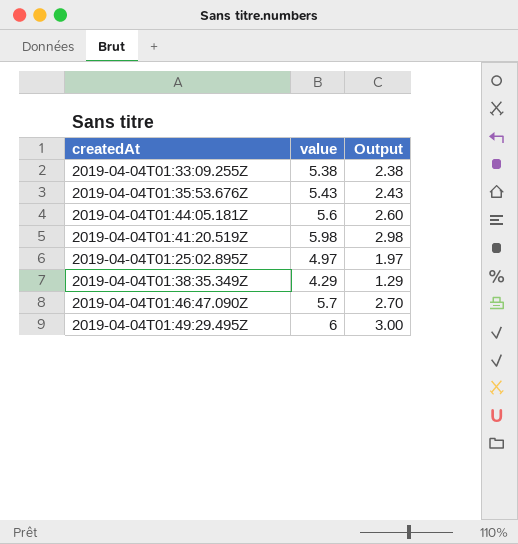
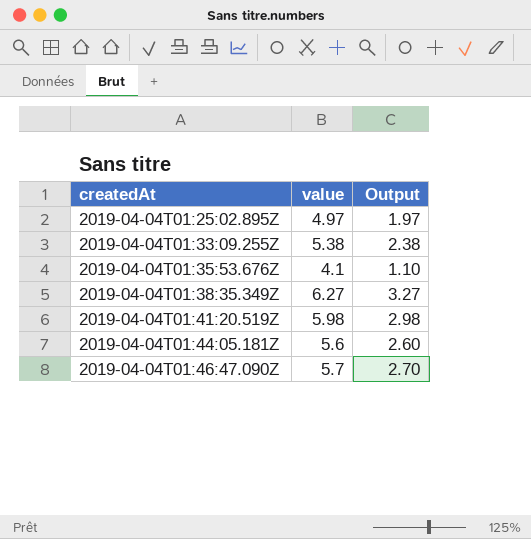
row order: none -> createdAt ascending
row 2019-04-04T01:49:29.495Z: 6 | 3.00 -> none
2019-04-04T01:35:53.676Z | value: 5.43 -> 4.1
2019-04-04T01:35:53.676Z | Output: 2.43 -> 1.10
2019-04-04T01:38:35.349Z | value: 4.29 -> 6.27
2019-04-04T01:38:35.349Z | Output: 1.29 -> 3.27

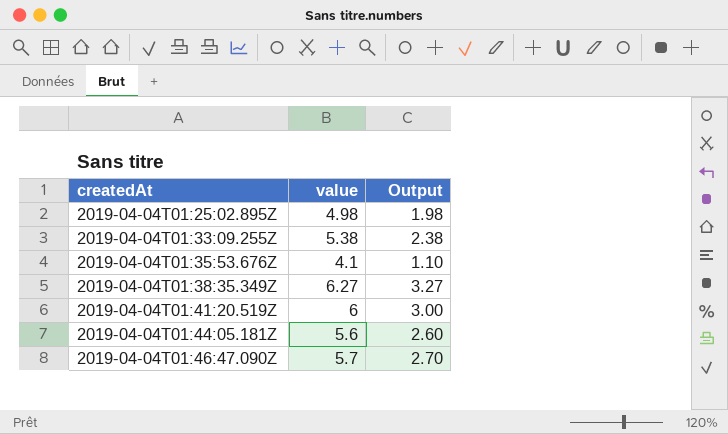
2019-04-04T01:25:02.895Z | value: 4.97 -> 4.98
2019-04-04T01:25:02.895Z | Output: 1.97 -> 1.98
2019-04-04T01:41:20.519Z | value: 5.98 -> 6
2019-04-04T01:41:20.519Z | Output: 2.98 -> 3.00

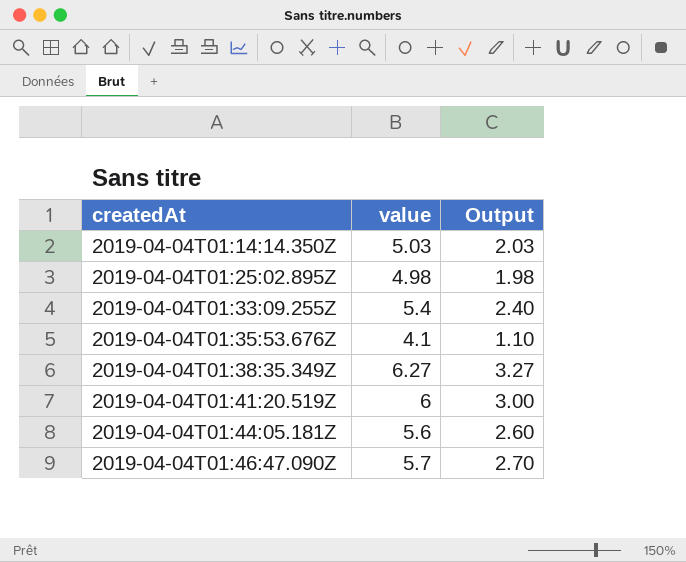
row 2019-04-04T01:14:14.350Z: none -> 5.03 | 2.03
2019-04-04T01:33:09.255Z | value: 5.38 -> 5.4
2019-04-04T01:33:09.255Z | Output: 2.38 -> 2.40

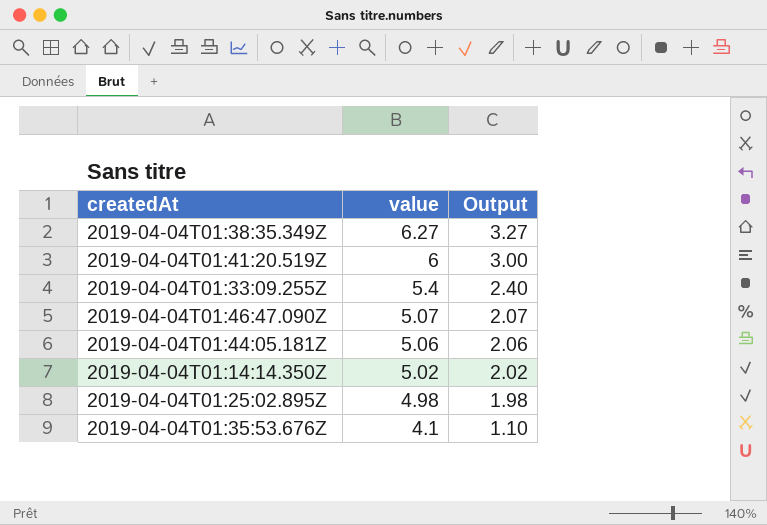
row order: createdAt ascending -> value descending
2019-04-04T01:46:47.090Z | value: 5.7 -> 5.07
2019-04-04T01:46:47.090Z | Output: 2.70 -> 2.07
2019-04-04T01:44:05.181Z | value: 5.6 -> 5.06
2019-04-04T01:44:05.181Z | Output: 2.60 -> 2.06
2019-04-04T01:14:14.350Z | value: 5.03 -> 5.02
2019-04-04T01:14:14.350Z | Output: 2.03 -> 2.02

